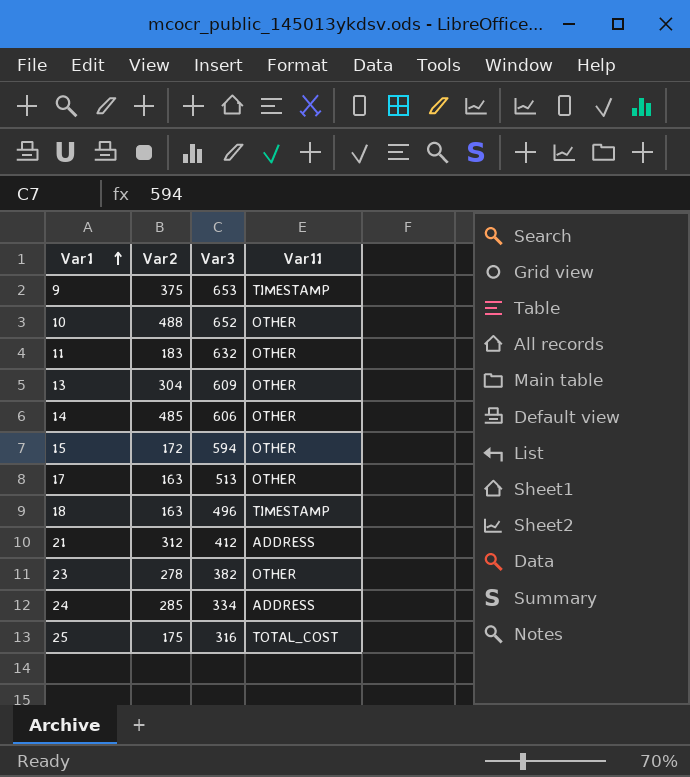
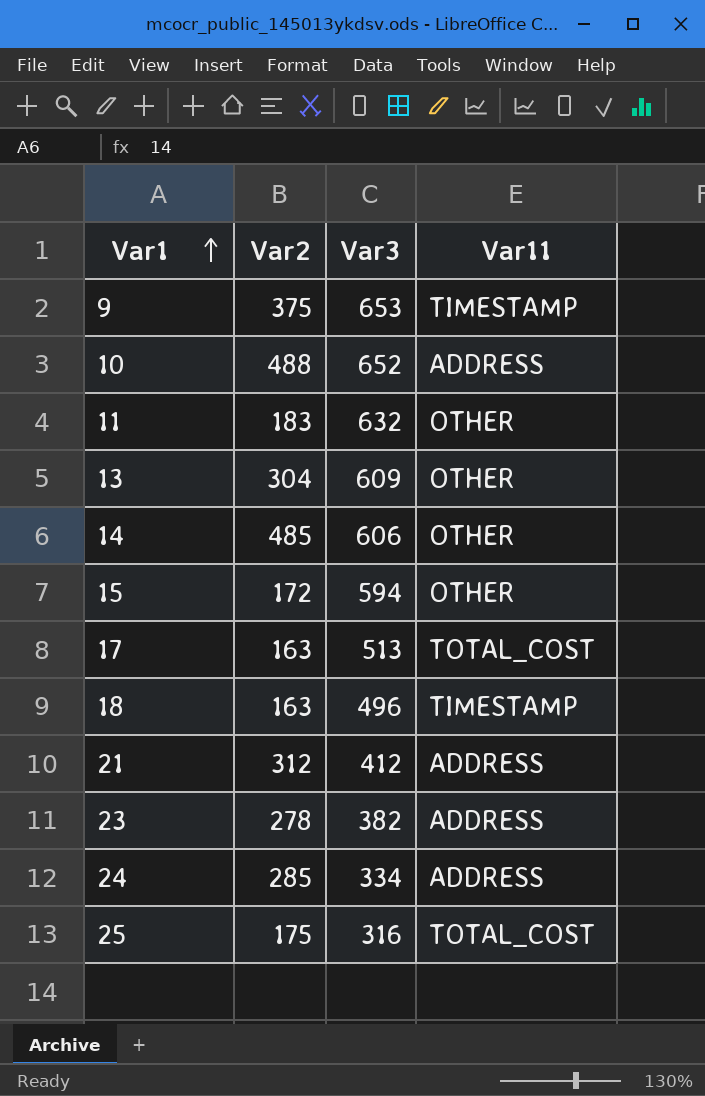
10 | Var11: OTHER -> ADDRESS
17 | Var11: OTHER -> TOTAL_COST
23 | Var11: OTHER -> ADDRESS

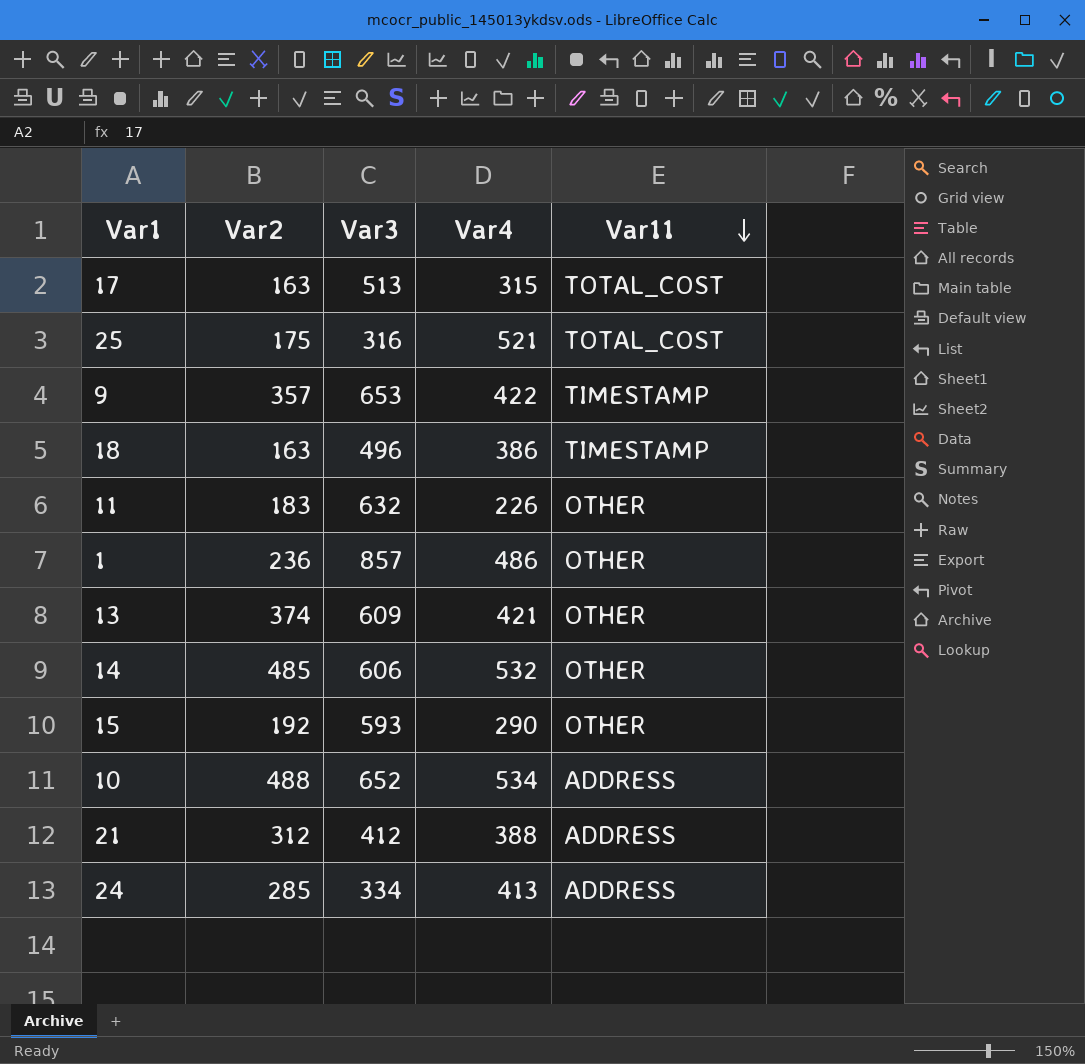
row order: Var1 ascending -> Var11 descending
column Var4 | position: none -> 4
row 23: 278 | 382 | ADDRESS -> none
9 | Var2: 375 -> 357
row 1: none -> 236 | 857 | 486 | OTHER
13 | Var2: 304 -> 374
15 | Var2: 172 -> 192
15 | Var3: 594 -> 593

